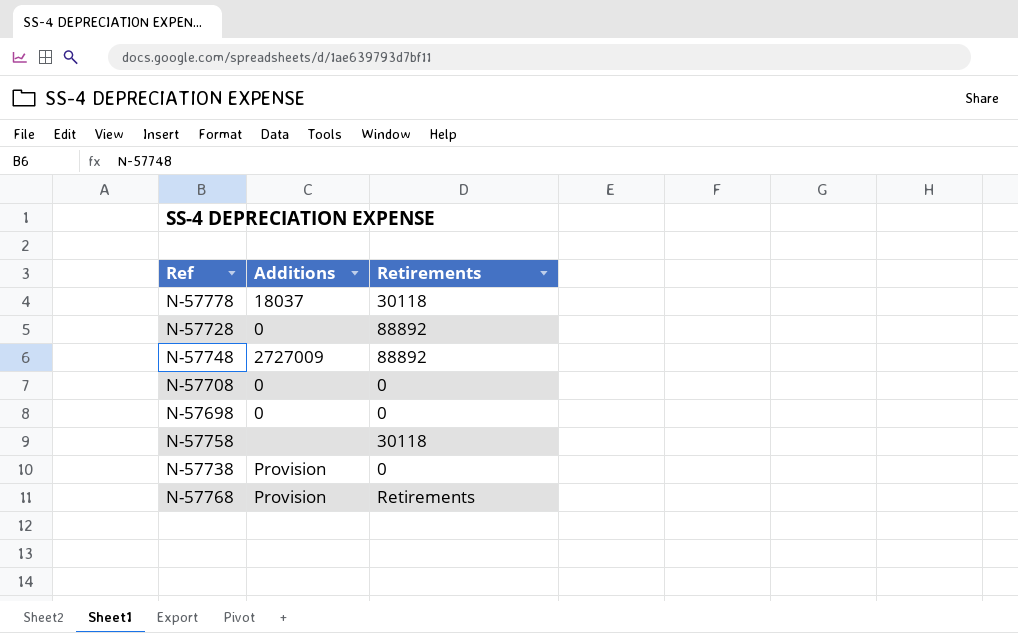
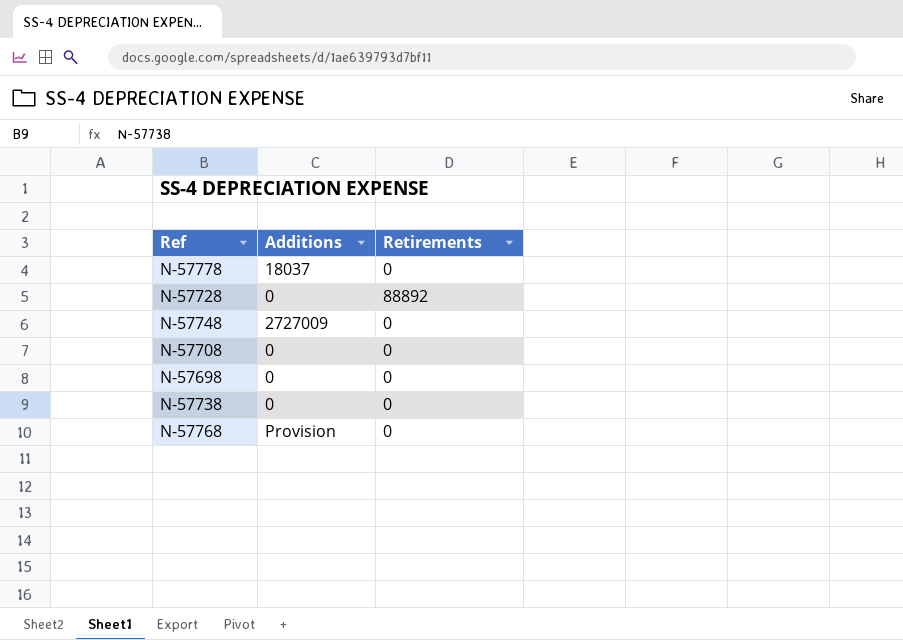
row N-57758: none | 30118 -> none
N-57778 | Retirements: 30118 -> 0
N-57748 | Retirements: 88892 -> 0
N-57738 | Additions: Provision -> 0
N-57768 | Retirements: Retirements -> 0

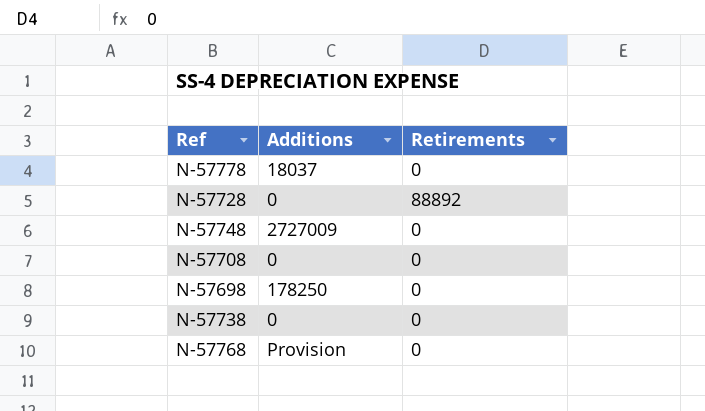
N-57698 | Additions: 0 -> 178250

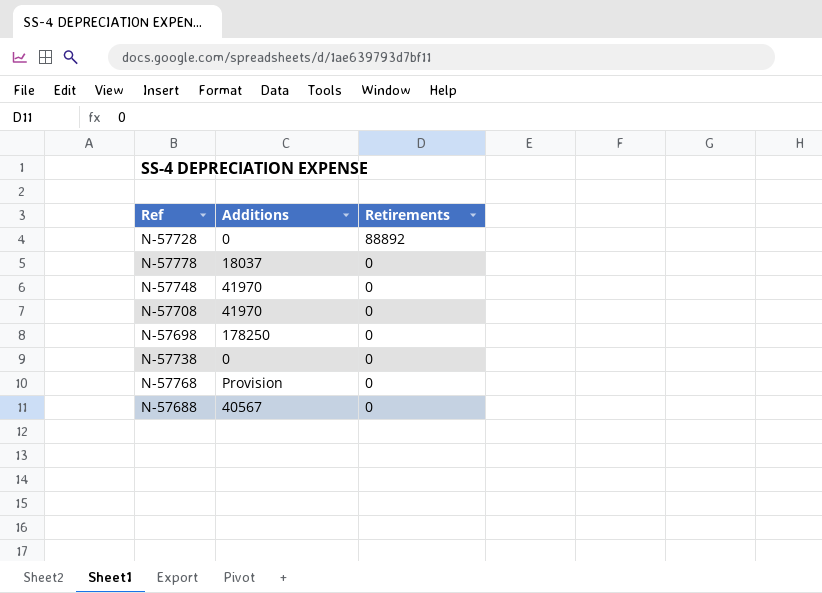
row order: none -> Retirements descending
N-57748 | Additions: 2727009 -> 41970
N-57708 | Additions: 0 -> 41970
row N-57688: none -> 40567 | 0

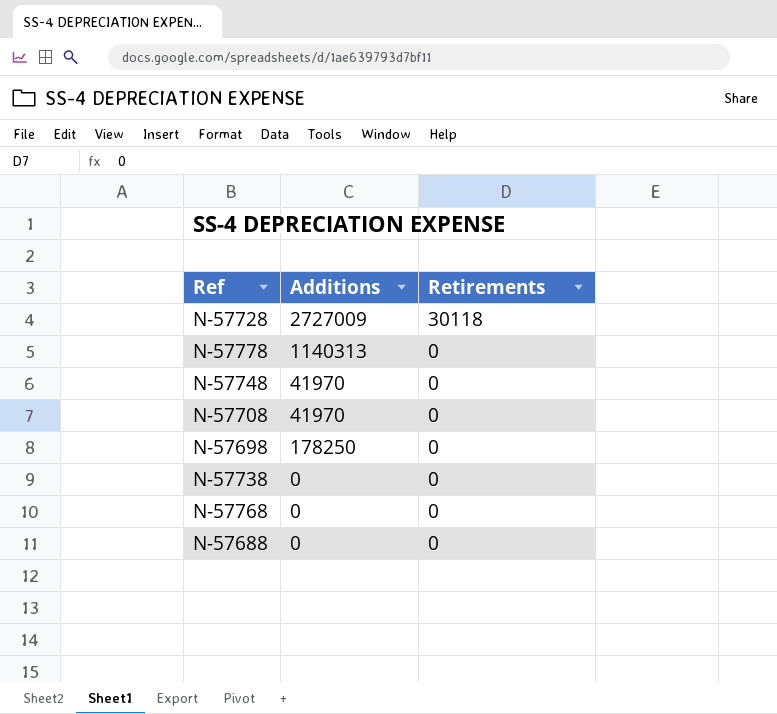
N-57728 | Additions: 0 -> 2727009
N-57728 | Retirements: 88892 -> 30118
N-57778 | Additions: 18037 -> 1140313
N-57768 | Additions: Provision -> 0
N-57688 | Additions: 40567 -> 0

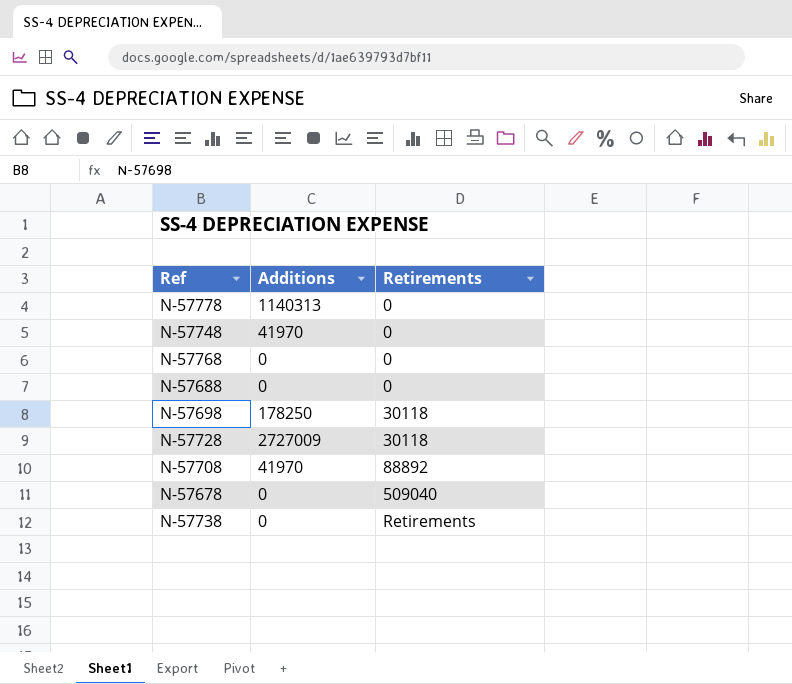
row order: Retirements descending -> Retirements ascending
N-57698 | Retirements: 0 -> 30118
N-57708 | Retirements: 0 -> 88892
row N-57678: none -> 0 | 509040
N-57738 | Retirements: 0 -> Retirements

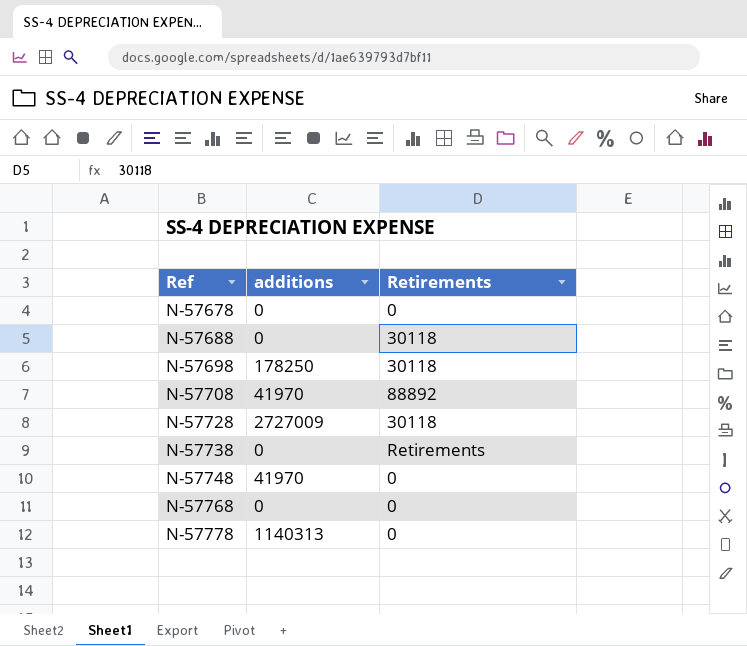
row order: Retirements ascending -> Ref ascending
column name: Additions -> additions
N-57678 | Retirements: 509040 -> 0
N-57688 | Retirements: 0 -> 30118

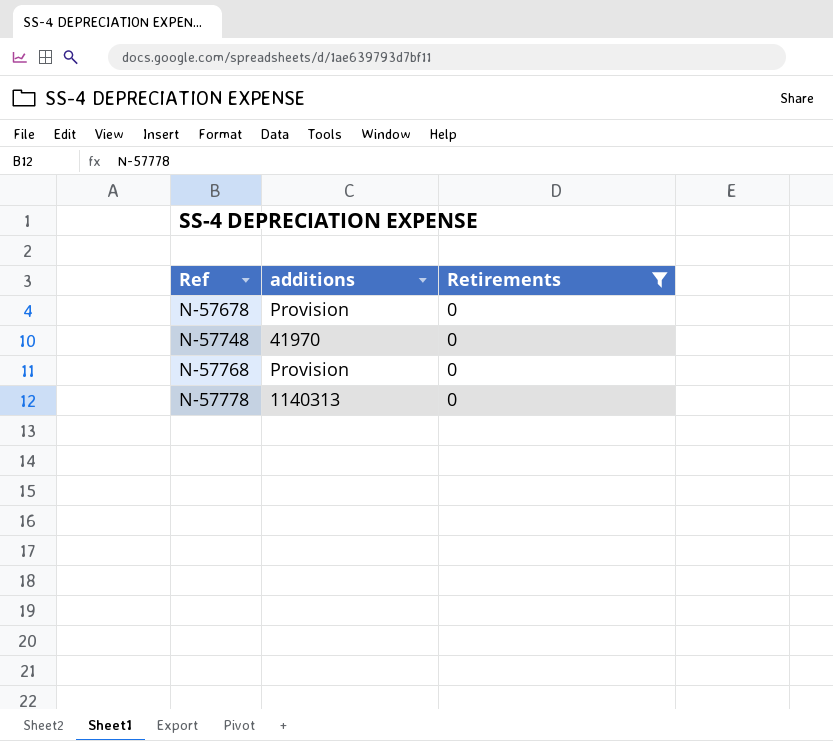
filter: none -> Retirements = 0
N-57678 | additions: 0 -> Provision
N-57768 | additions: 0 -> Provision

